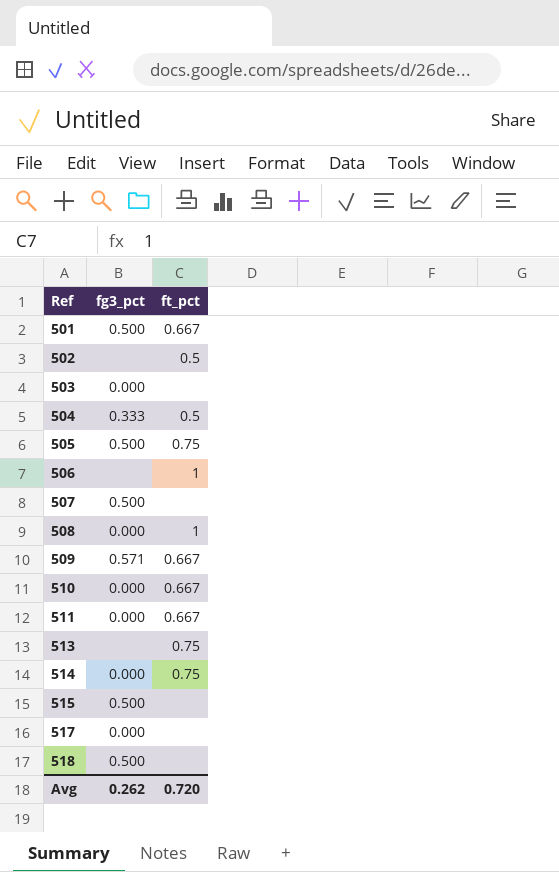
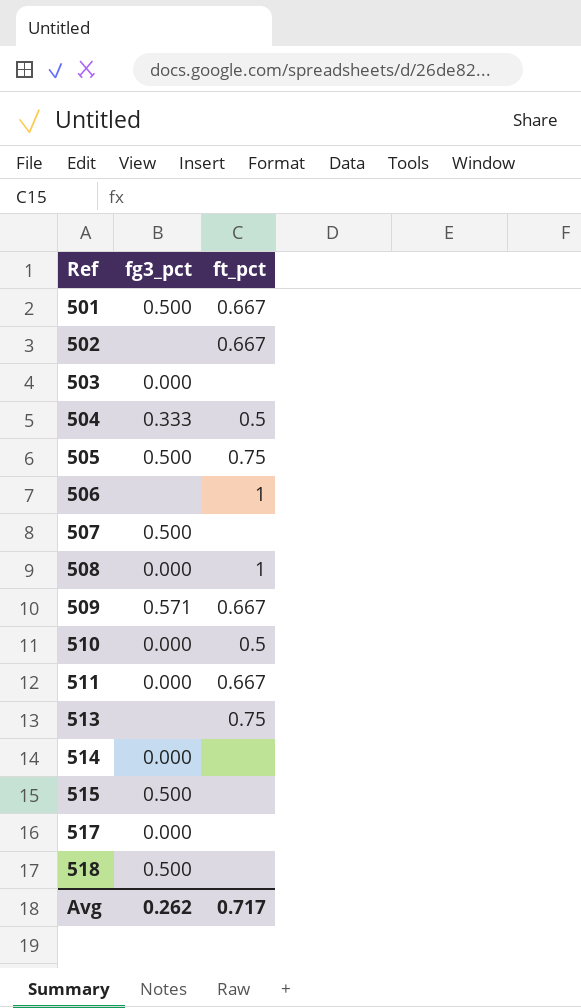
502 | ft_pct: 0.5 -> 0.667
510 | ft_pct: 0.667 -> 0.5
514 | ft_pct: 0.75 -> none
Avg | ft_pct: 0.720 -> 0.717

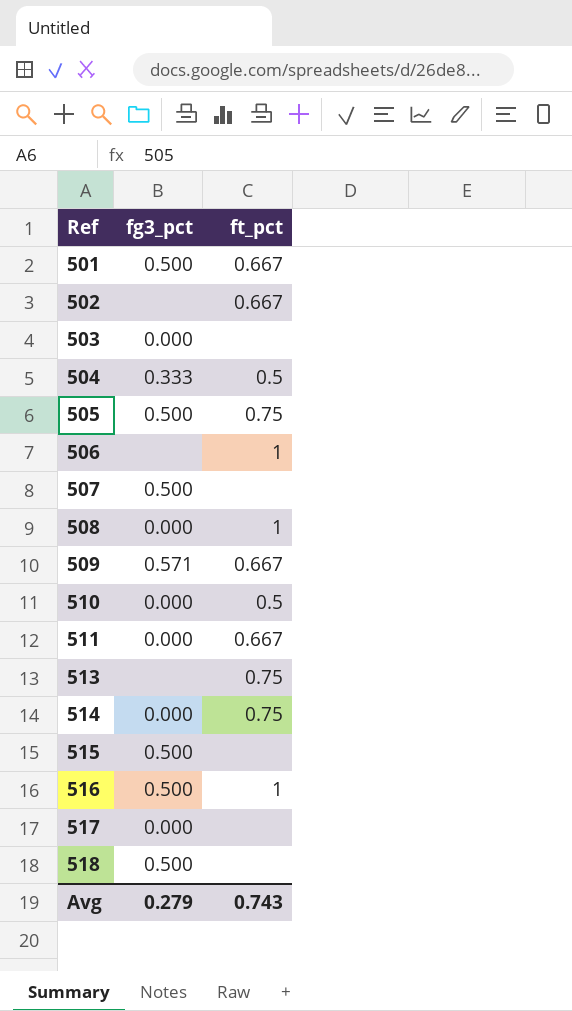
514 | ft_pct: none -> 0.75
row 516: none -> 0.500 | 1
Avg | fg3_pct: 0.262 -> 0.279
Avg | ft_pct: 0.717 -> 0.743

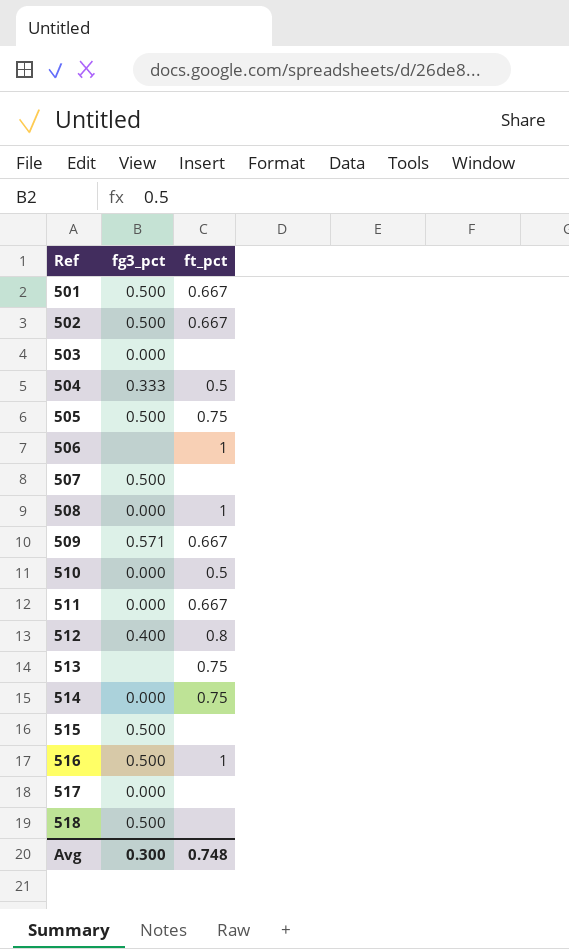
502 | fg3_pct: none -> 0.500
row 512: none -> 0.400 | 0.8
Avg | fg3_pct: 0.279 -> 0.300
Avg | ft_pct: 0.743 -> 0.748

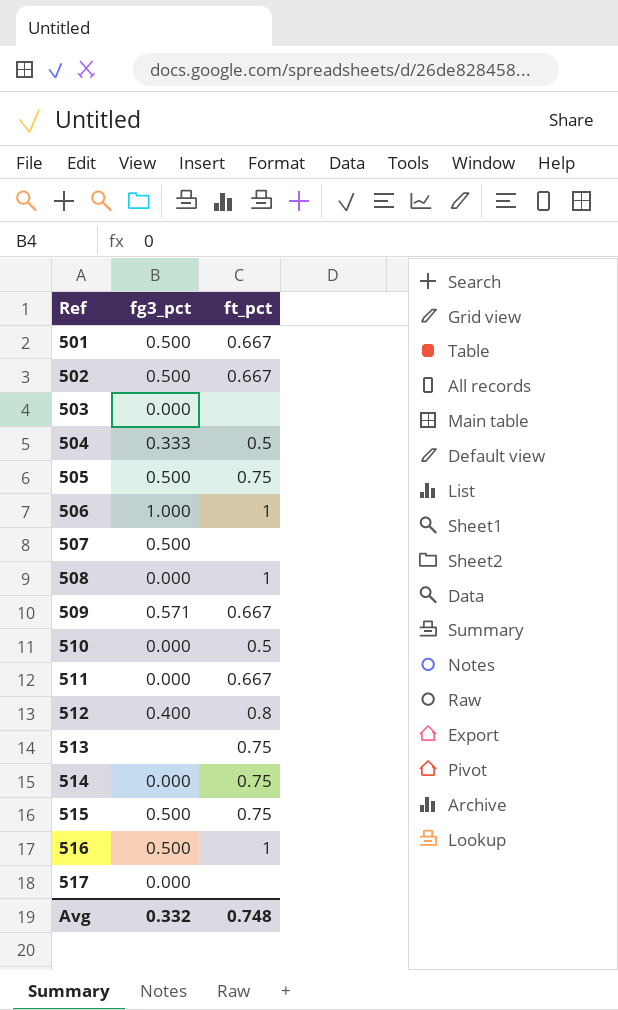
row 518: 0.500 | none -> none
506 | fg3_pct: none -> 1.000
515 | ft_pct: none -> 0.75
Avg | fg3_pct: 0.300 -> 0.332

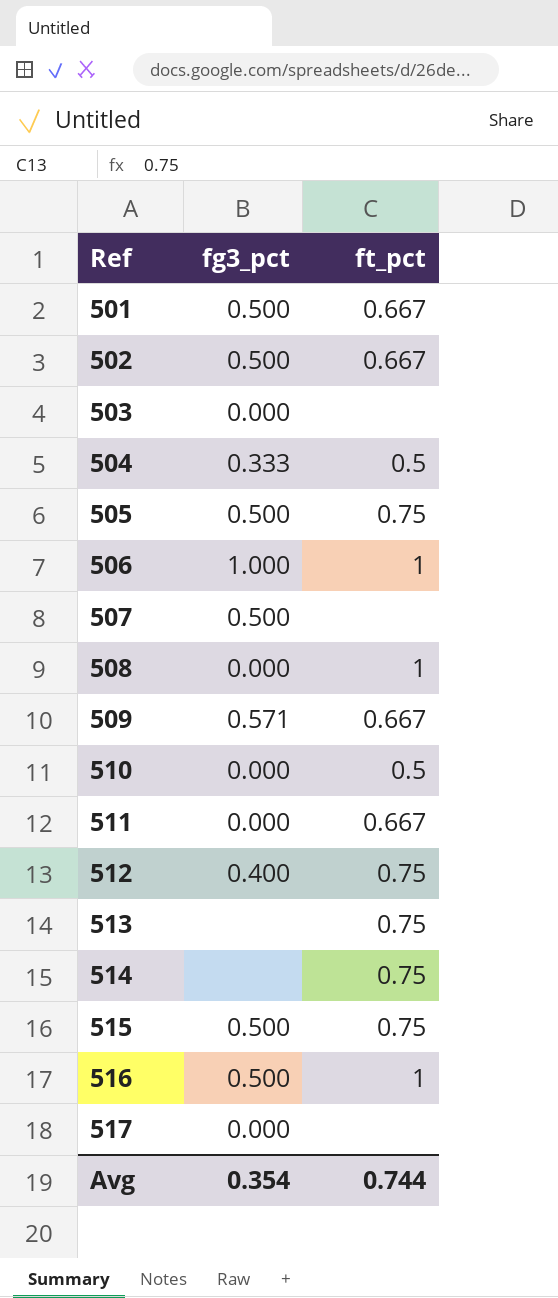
512 | ft_pct: 0.8 -> 0.75
514 | fg3_pct: 0.000 -> none
Avg | fg3_pct: 0.332 -> 0.354
Avg | ft_pct: 0.748 -> 0.744

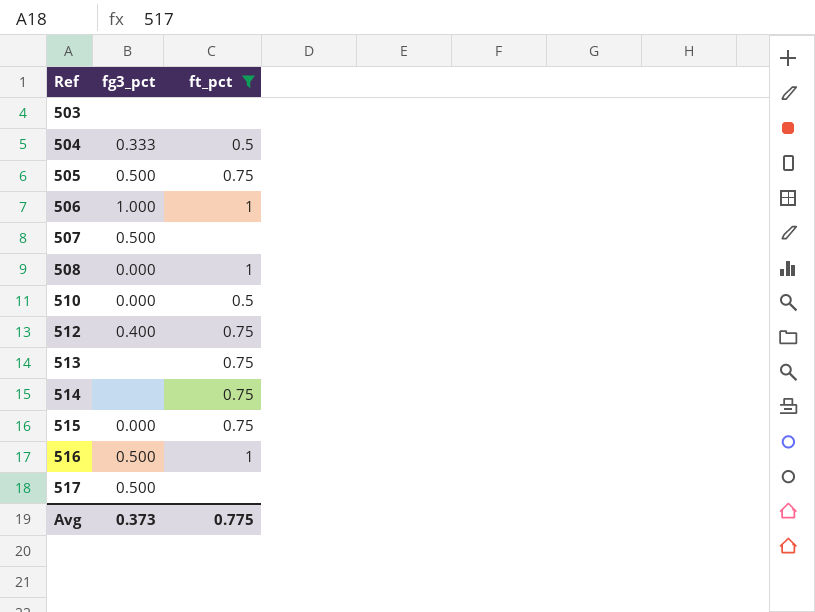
filter: none -> ft_pct != 0.667
503 | fg3_pct: 0.000 -> none
515 | fg3_pct: 0.500 -> 0.000
517 | fg3_pct: 0.000 -> 0.500
Avg | fg3_pct: 0.354 -> 0.373
Avg | ft_pct: 0.744 -> 0.775

